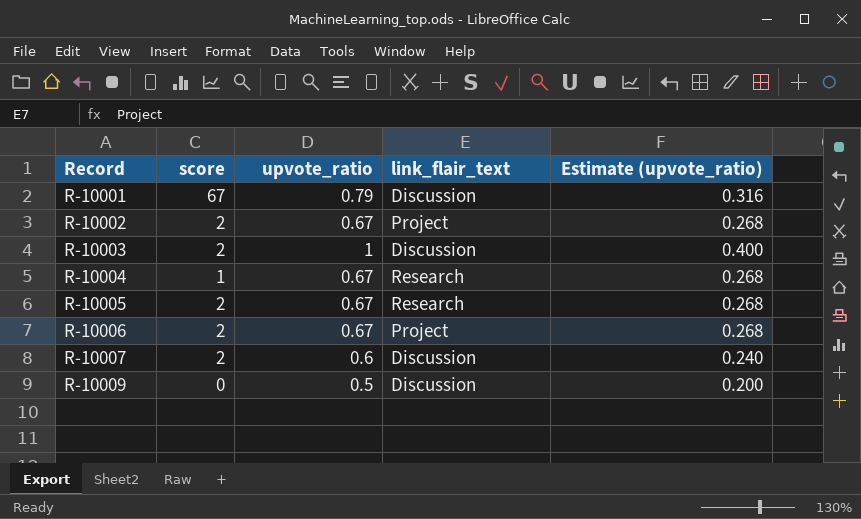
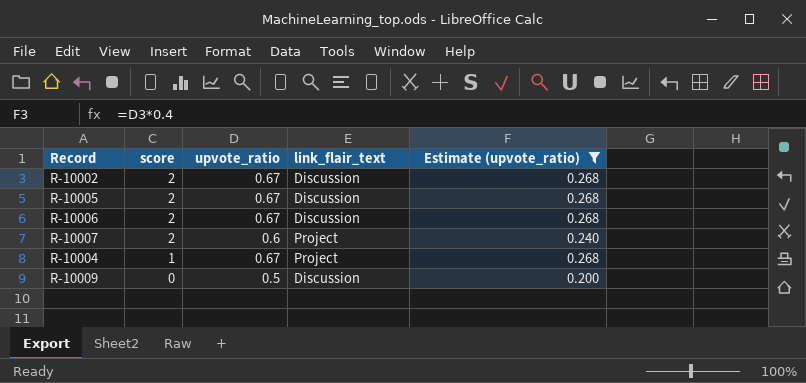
filter: none -> Estimate (upvote_ratio) <= 0.268
row order: Record ascending -> score descending
R-10002 | link_flair_text: Project -> Discussion
R-10005 | link_flair_text: Research -> Discussion
R-10006 | link_flair_text: Project -> Discussion
R-10007 | link_flair_text: Discussion -> Project
R-10004 | link_flair_text: Research -> Project

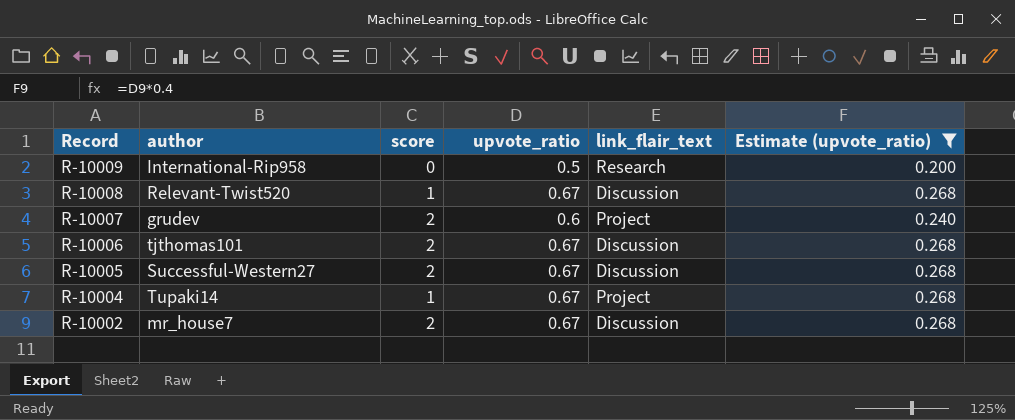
row order: score descending -> Record descending
column author | position: none -> 2
R-10009 | link_flair_text: Discussion -> Research
row R-10008: none -> Relevant-Twist520 | 1 | 0.67 | Discussion | 0.268

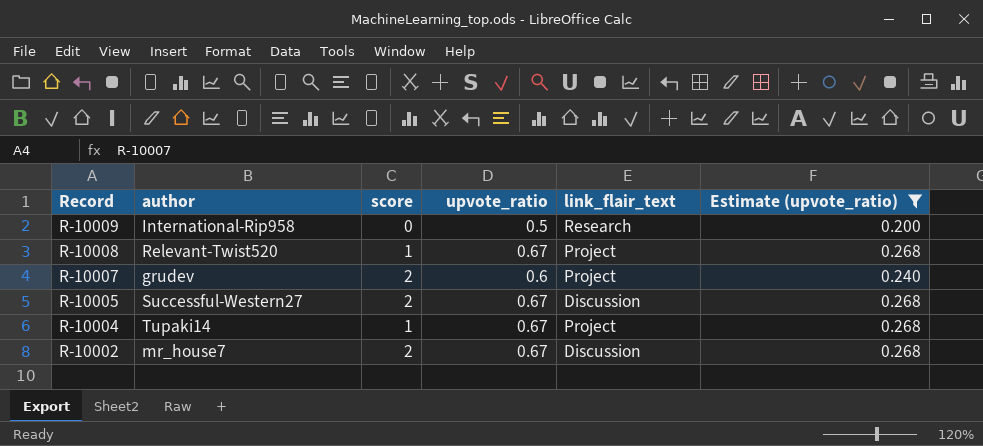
row R-10006: tjthomas101 | 2 | 0.67 | Discussion | 0.268 -> none
R-10008 | link_flair_text: Discussion -> Project

